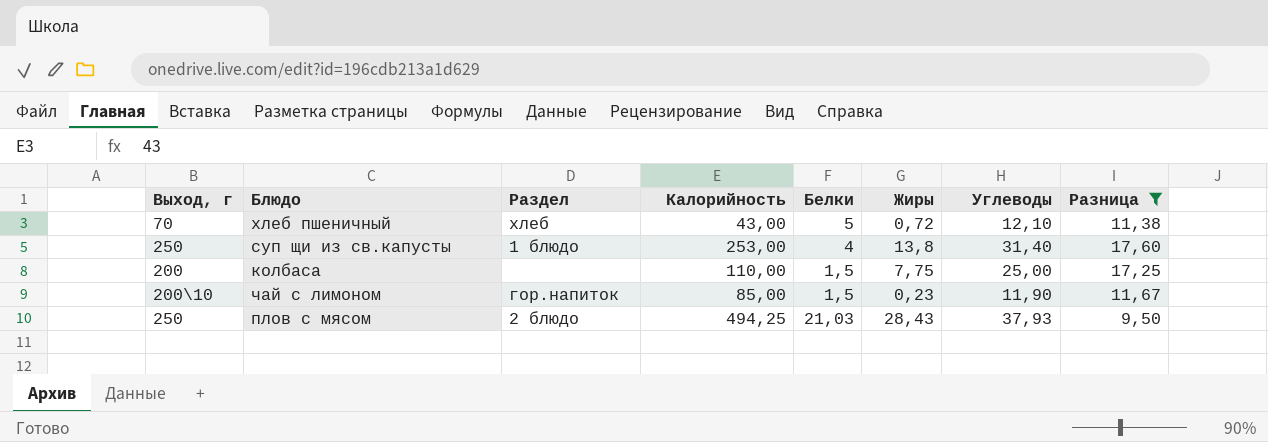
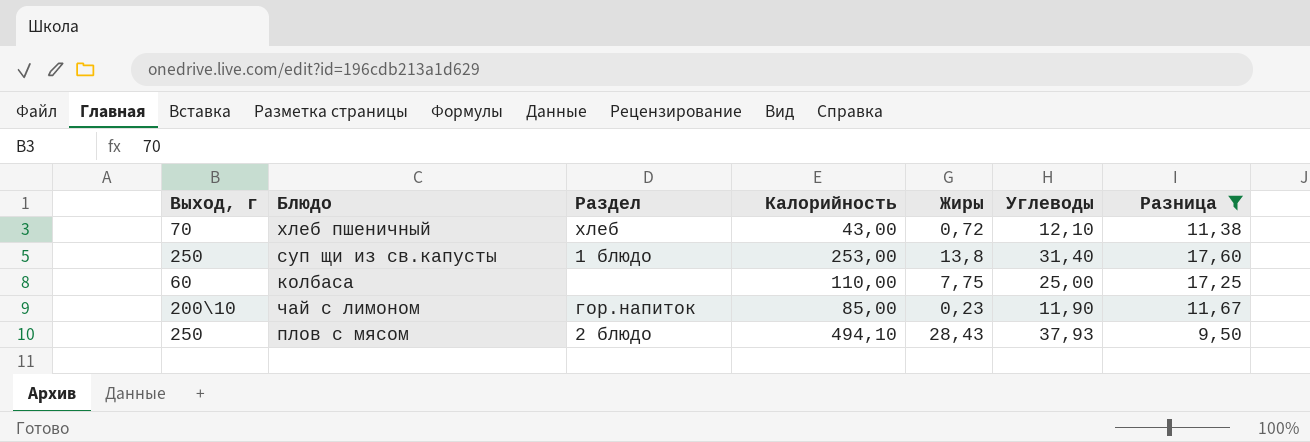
column Белки | position: 5 -> none
колбаса | Выход, г: 200 -> 60
плов с мясом | Калорийность: 494,25 -> 494,10

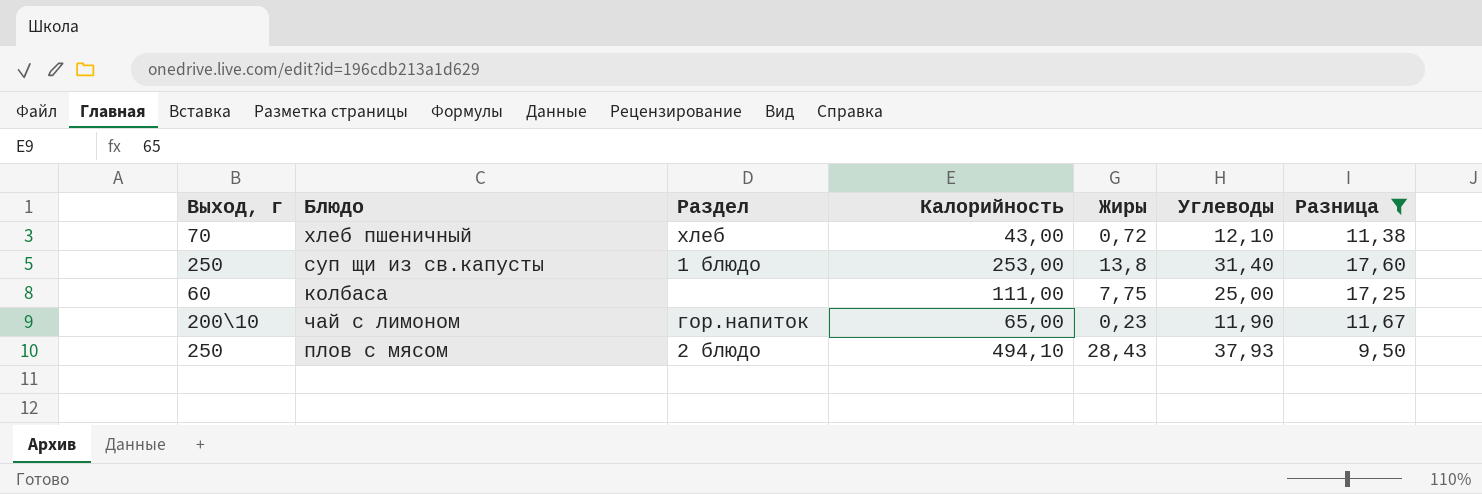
колбаса | Калорийность: 110,00 -> 111,00
чай с лимоном | Калорийность: 85,00 -> 65,00

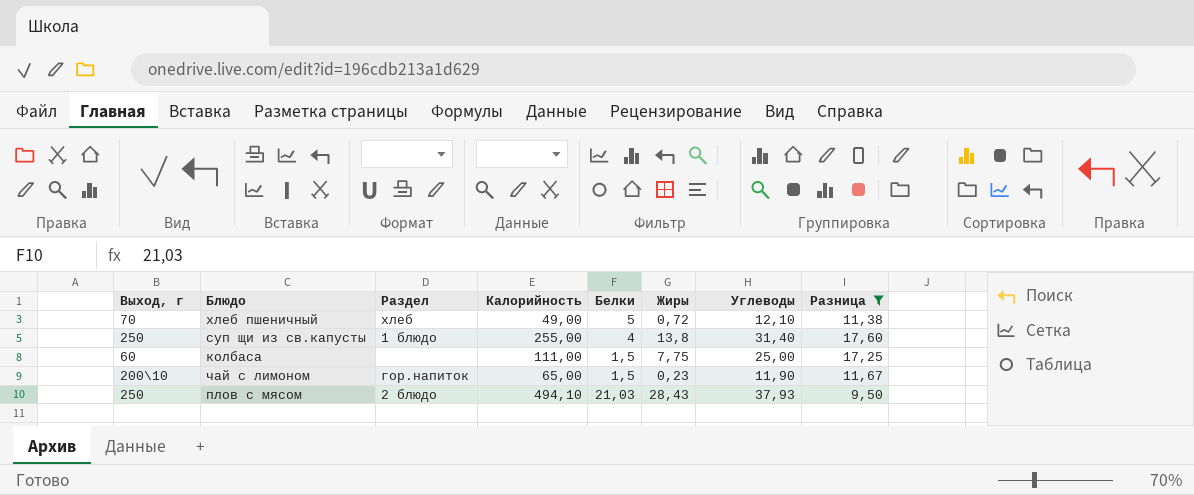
column Белки | position: none -> 5
хлеб пшеничный | Калорийность: 43,00 -> 49,00
суп щи из св.капусты | Калорийность: 253,00 -> 255,00

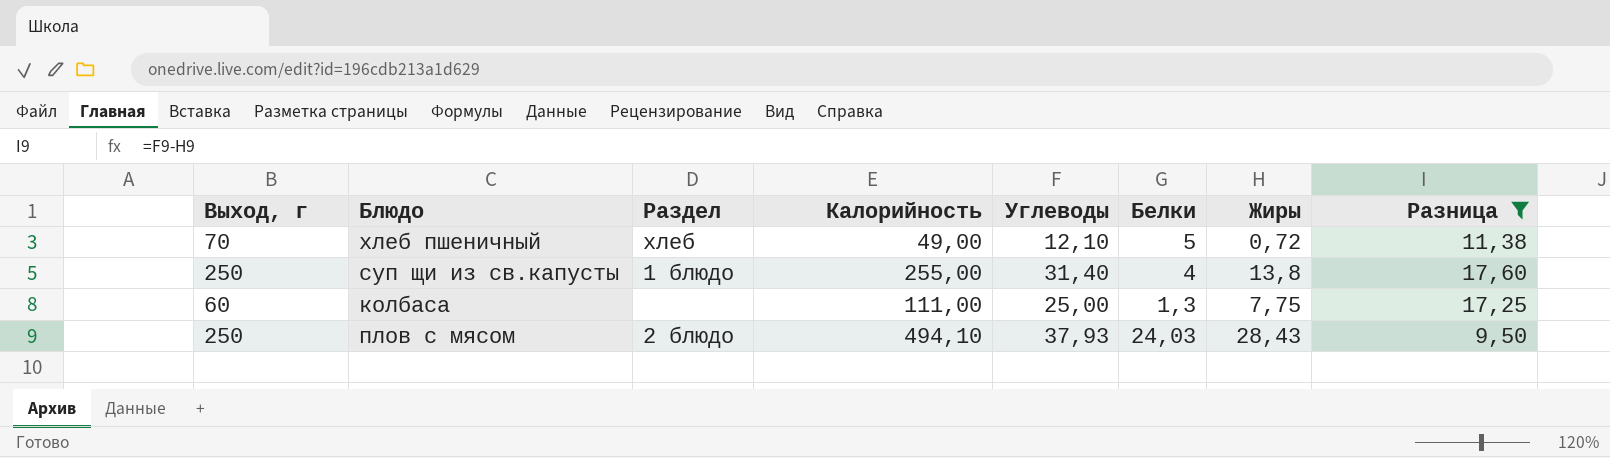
column Углеводы | position: 7 -> 5
row чай с лимоном: 200\10 | гор.напиток | 65,00 | 1,5 | 0,23 | 11,90 | 11,67 -> none
колбаса | Белки: 1,5 -> 1,3
плов с мясом | Белки: 21,03 -> 24,03

